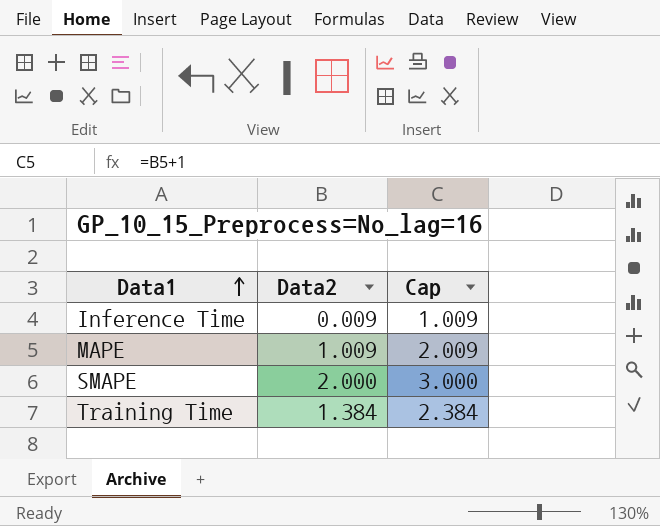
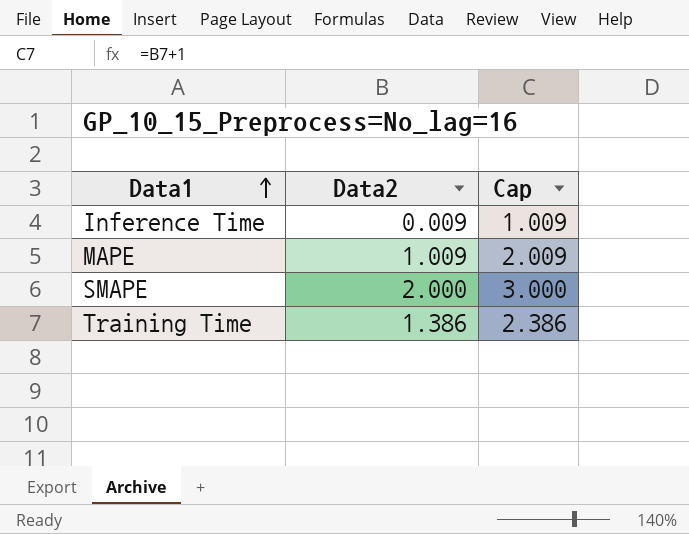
Training Time | Data2: 1.384 -> 1.386
Training Time | Cap: 2.384 -> 2.386

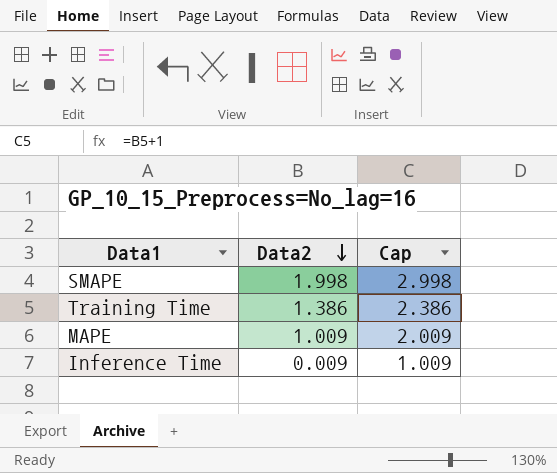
row order: Data1 ascending -> Data2 descending
SMAPE | Data2: 2.000 -> 1.998
SMAPE | Cap: 3.000 -> 2.998

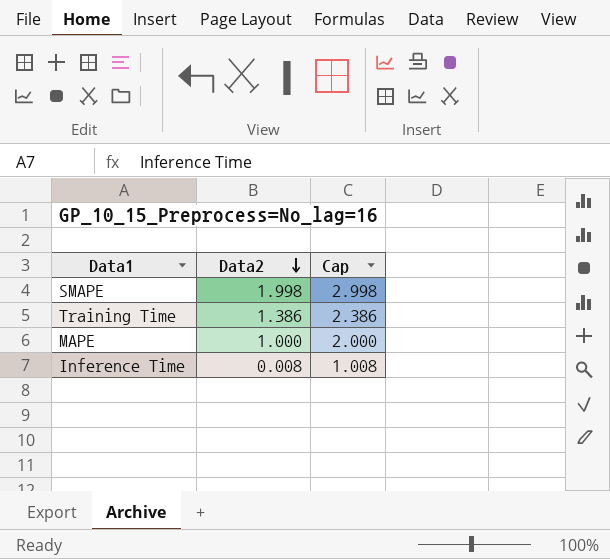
MAPE | Data2: 1.009 -> 1.000
MAPE | Cap: 2.009 -> 2.000
Inference Time | Data2: 0.009 -> 0.008
Inference Time | Cap: 1.009 -> 1.008

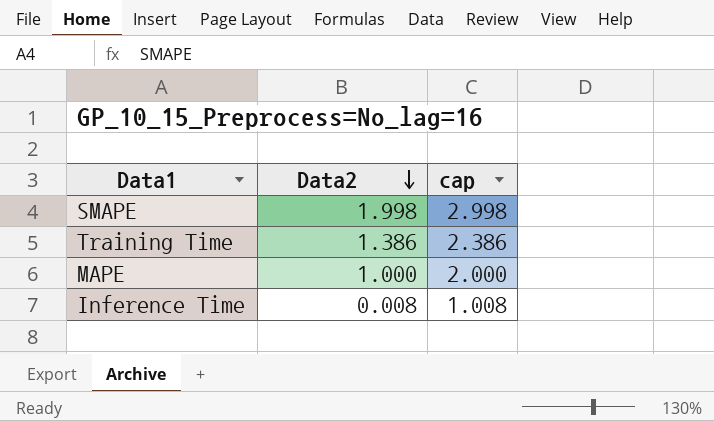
column name: Cap -> cap

